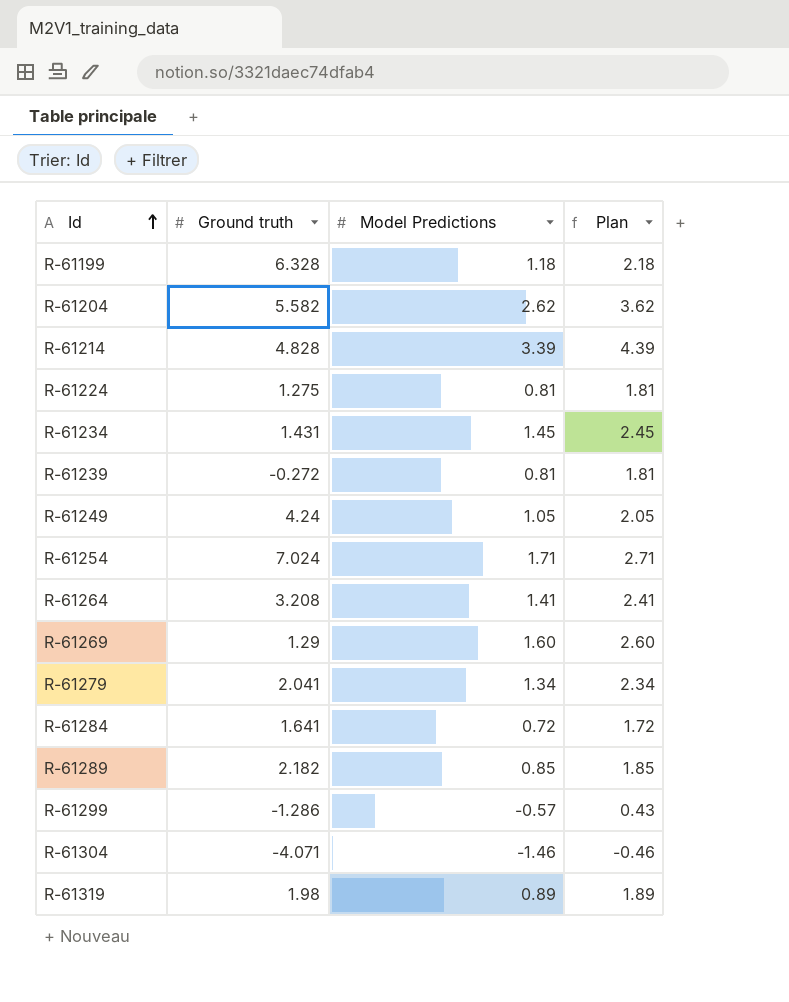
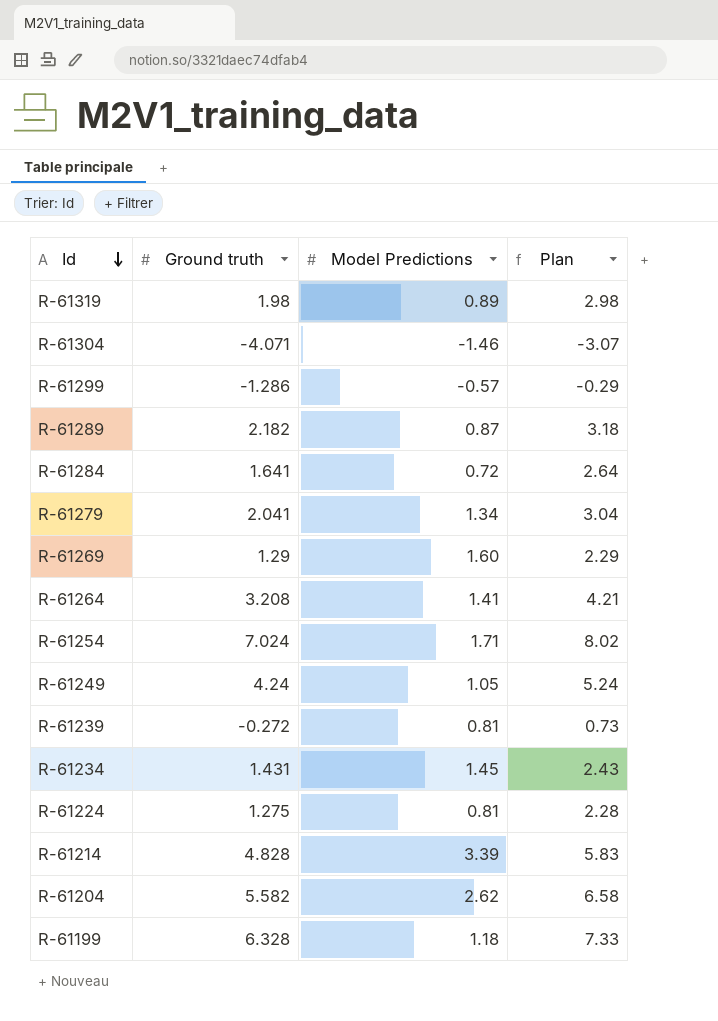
row order: Id ascending -> Id descending
column Plan | formula: [Model Predictions] + 1 -> [Ground truth] + 1
R-61289 | Model Predictions: 0.85 -> 0.87

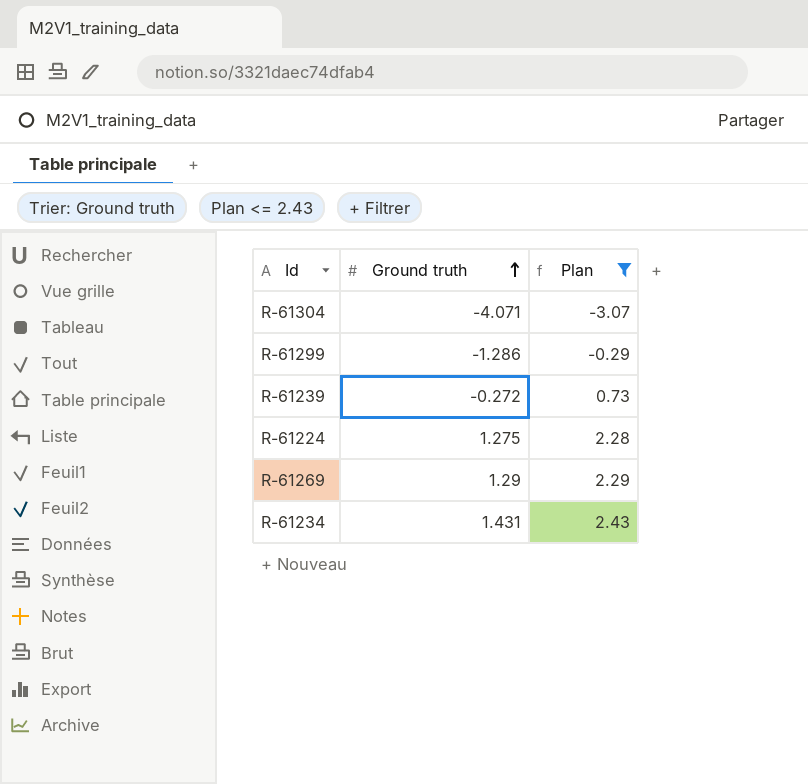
filter: none -> Plan <= 2.43
row order: Id descending -> Ground truth ascending
column Model Predictions | position: 3 -> none

